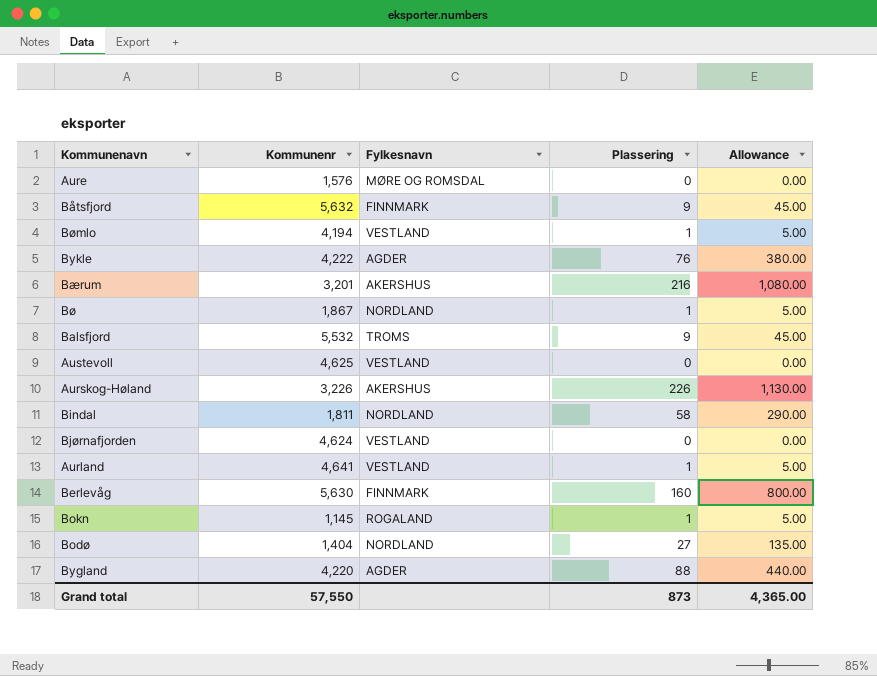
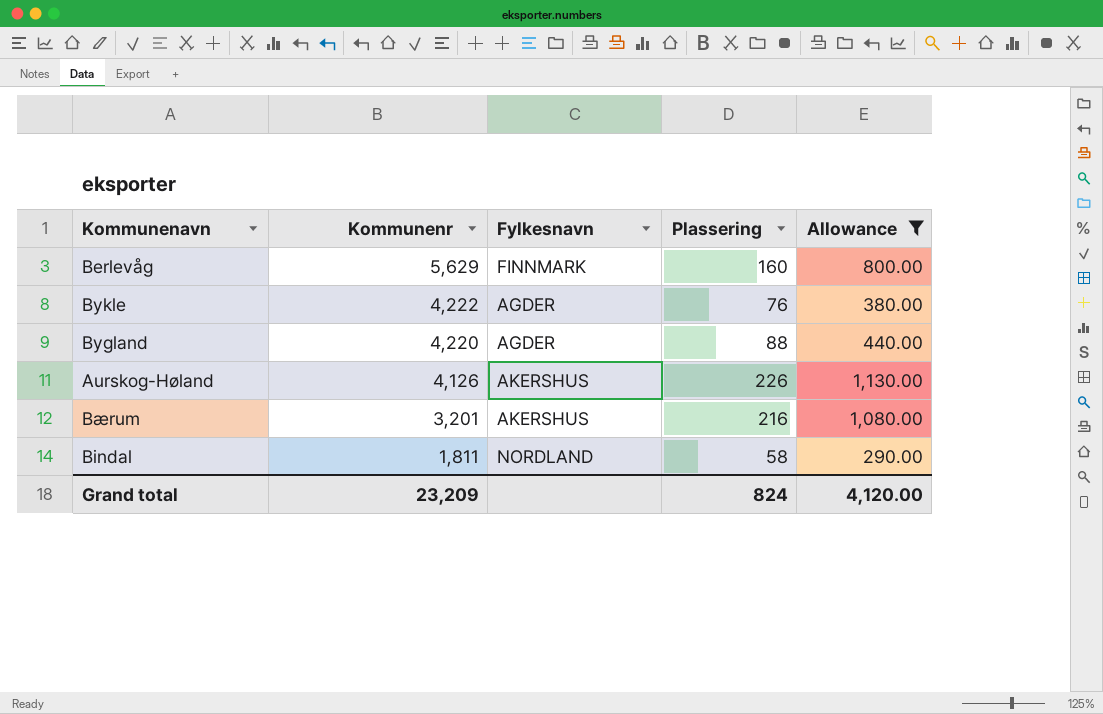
filter: none -> Allowance >= 290.00
row order: none -> Kommunenr descending
Berlevåg | Kommunenr: 5,630 -> 5,629
Aurskog-Høland | Kommunenr: 3,226 -> 4,126
Grand total | Kommunenr: 57,550 -> 23,209
Grand total | Plassering: 873 -> 824
Grand total | Allowance: 4,365.00 -> 4,120.00

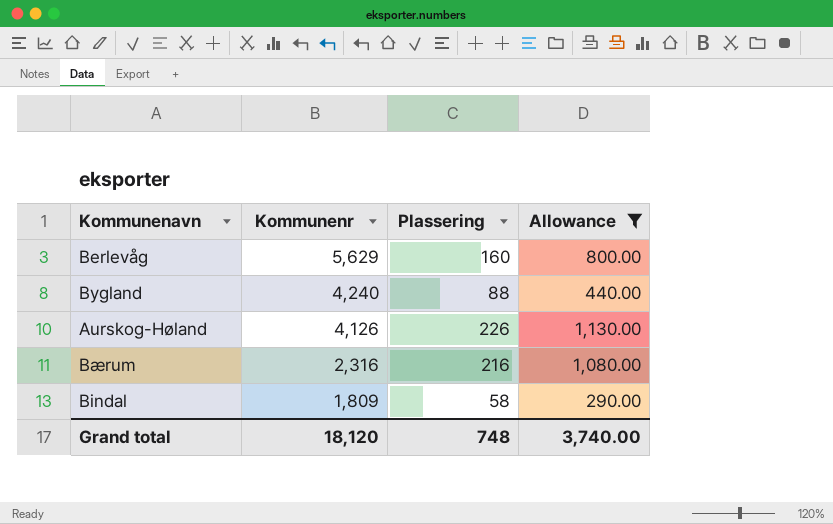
column Fylkesnavn | position: 3 -> none
row Bykle: 4,222 | AGDER | 76 | 380.00 -> none
Bygland | Kommunenr: 4,220 -> 4,240
Bærum | Kommunenr: 3,201 -> 2,316
Bindal | Kommunenr: 1,811 -> 1,809
Grand total | Kommunenr: 23,209 -> 18,120
Grand total | Plassering: 824 -> 748
Grand total | Allowance: 4,120.00 -> 3,740.00

